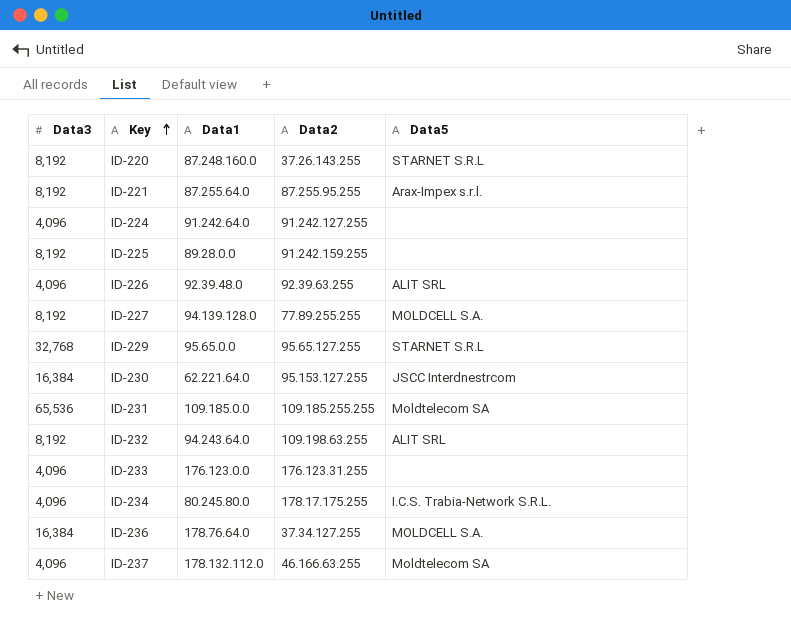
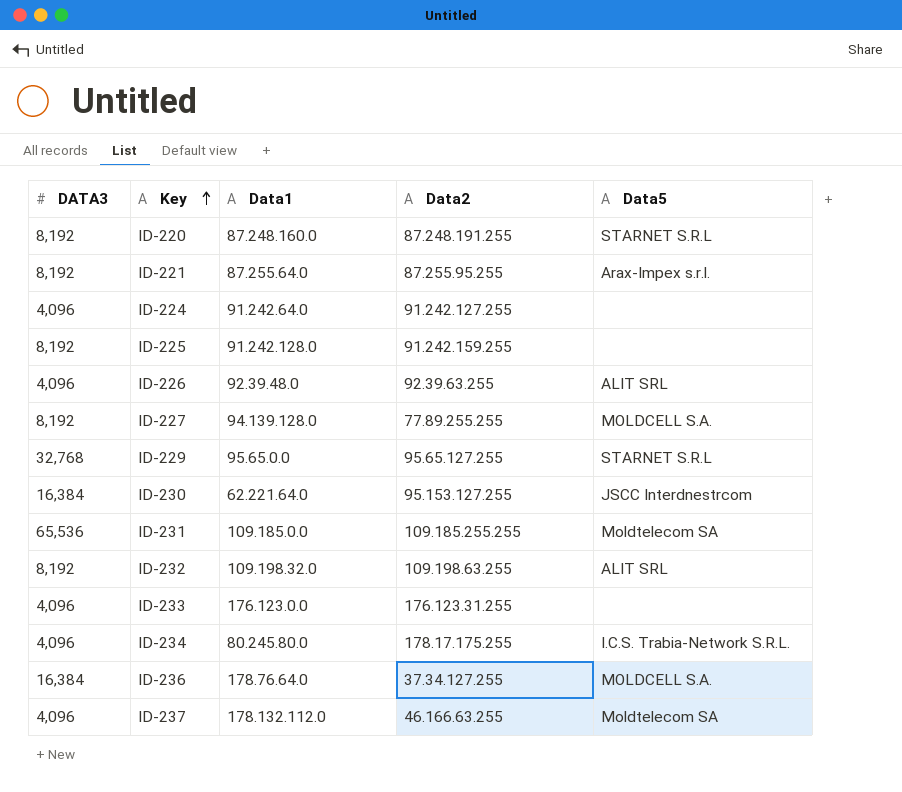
column name: Data3 -> DATA3
ID-220 | Data2: 37.26.143.255 -> 87.248.191.255
ID-225 | Data1: 89.28.0.0 -> 91.242.128.0
ID-232 | Data1: 94.243.64.0 -> 109.198.32.0

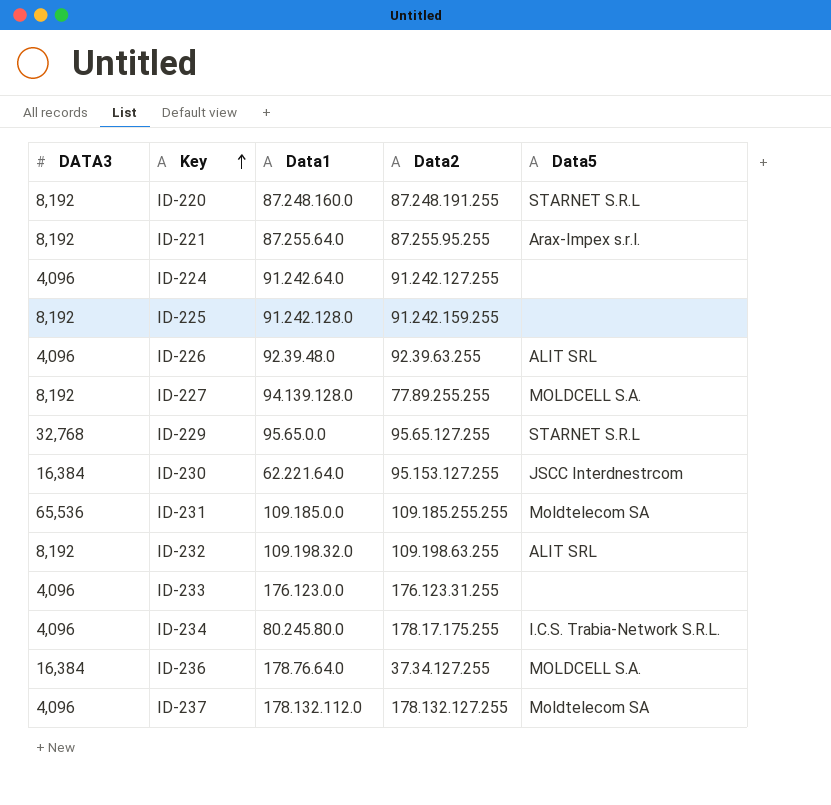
ID-237 | Data2: 46.166.63.255 -> 178.132.127.255

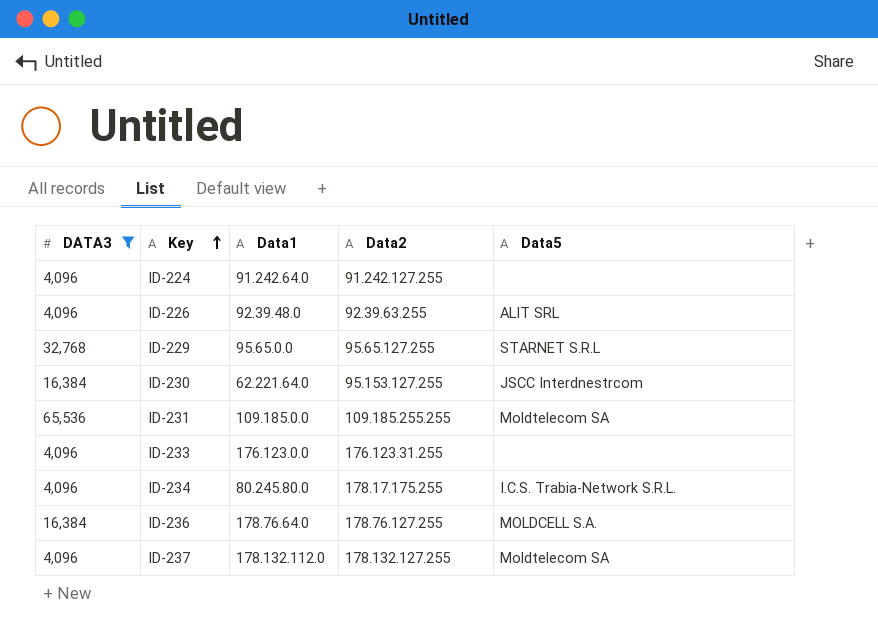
filter: none -> DATA3 != 8,192
ID-236 | Data2: 37.34.127.255 -> 178.76.127.255

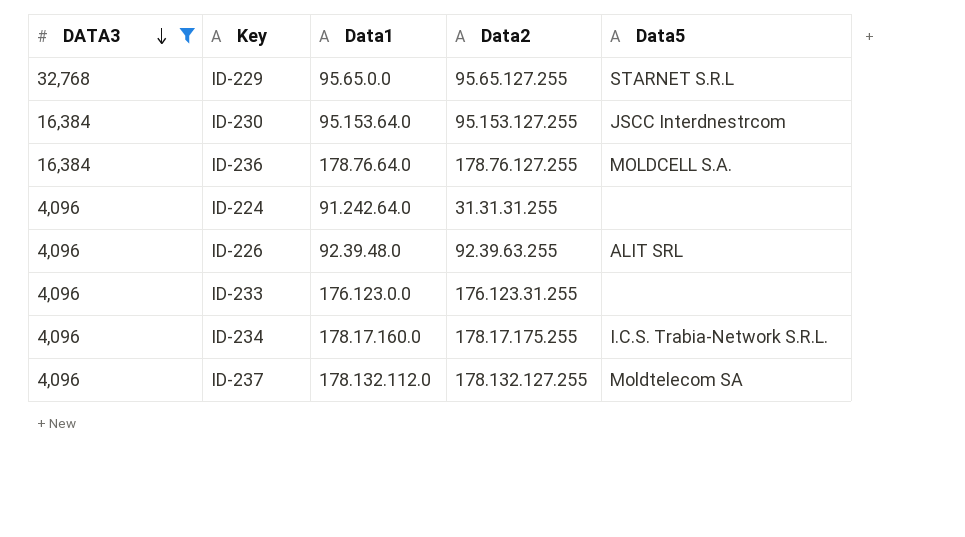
row order: Key ascending -> DATA3 descending
row ID-231: 65,536 | 109.185.0.0 | 109.185.255.255 | Moldtelecom SA -> none
ID-230 | Data1: 62.221.64.0 -> 95.153.64.0
ID-224 | Data2: 91.242.127.255 -> 31.31.31.255
ID-234 | Data1: 80.245.80.0 -> 178.17.160.0

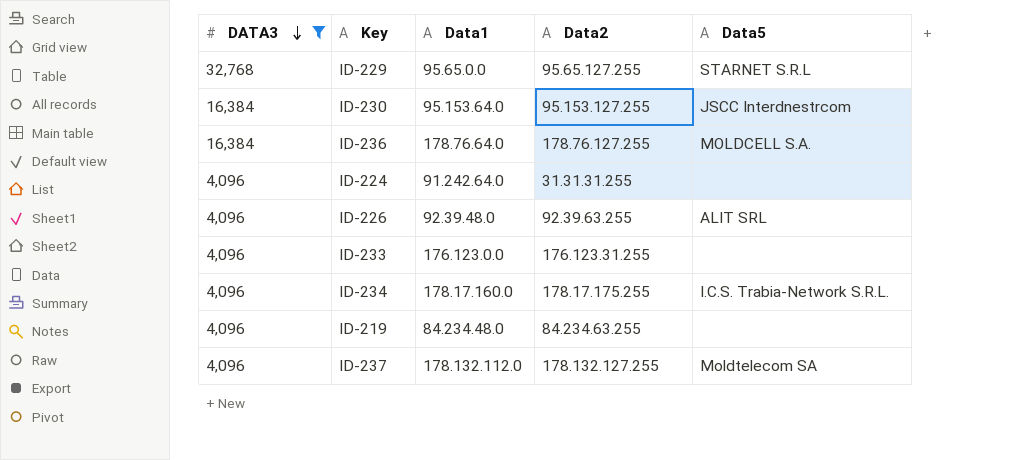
row ID-219: none -> 4,096 | 84.234.48.0 | 84.234.63.255 | none

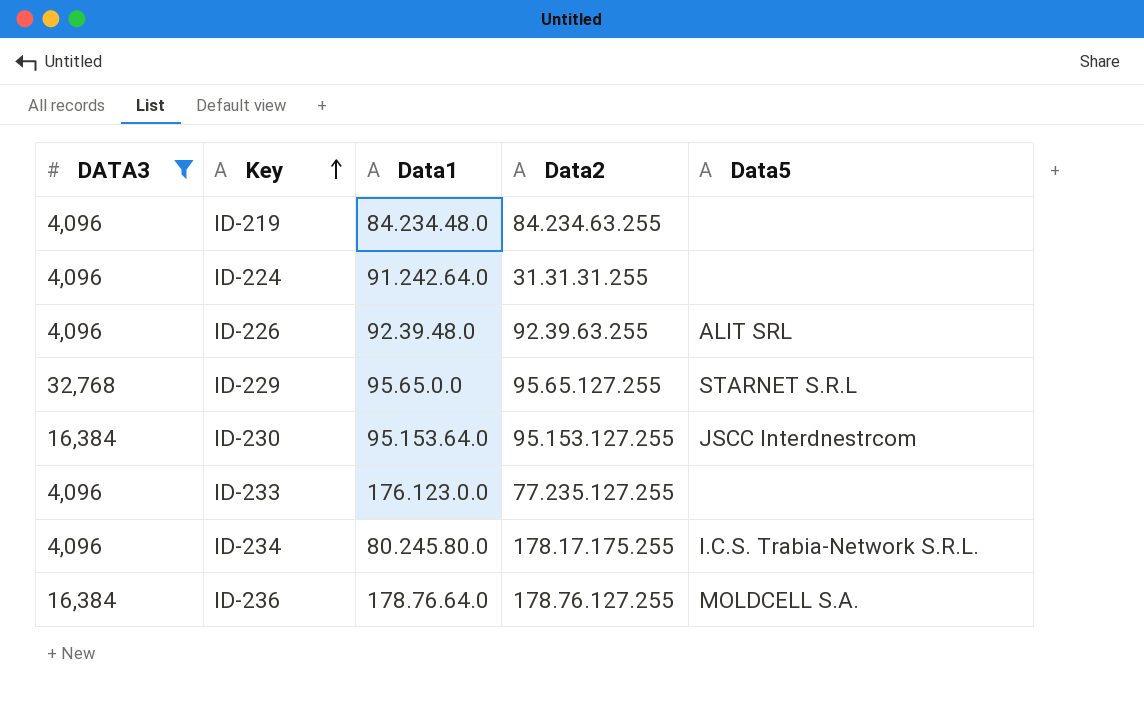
row order: DATA3 descending -> Key ascending
row ID-237: 4,096 | 178.132.112.0 | 178.132.127.255 | Moldtelecom SA -> none
ID-233 | Data2: 176.123.31.255 -> 77.235.127.255
ID-234 | Data1: 178.17.160.0 -> 80.245.80.0

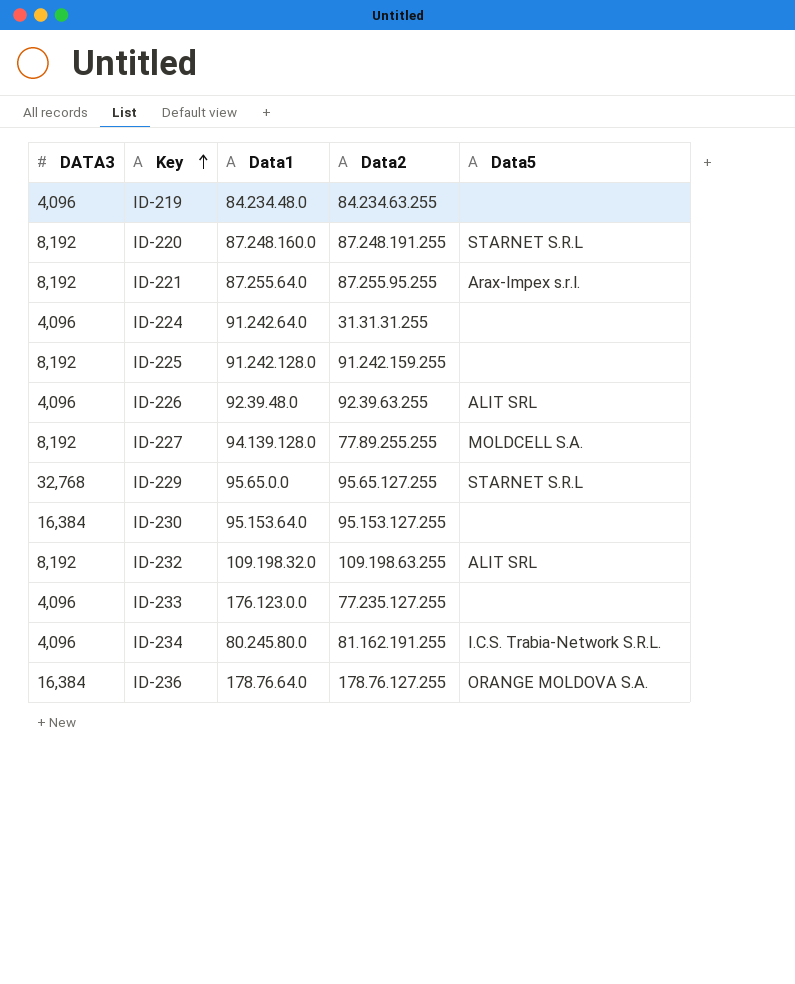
filter: DATA3 != 8,192 -> none
ID-230 | Data5: JSCC Interdnestrcom -> none
ID-234 | Data2: 178.17.175.255 -> 81.162.191.255
ID-236 | Data5: MOLDCELL S.A. -> ORANGE MOLDOVA S.A.

